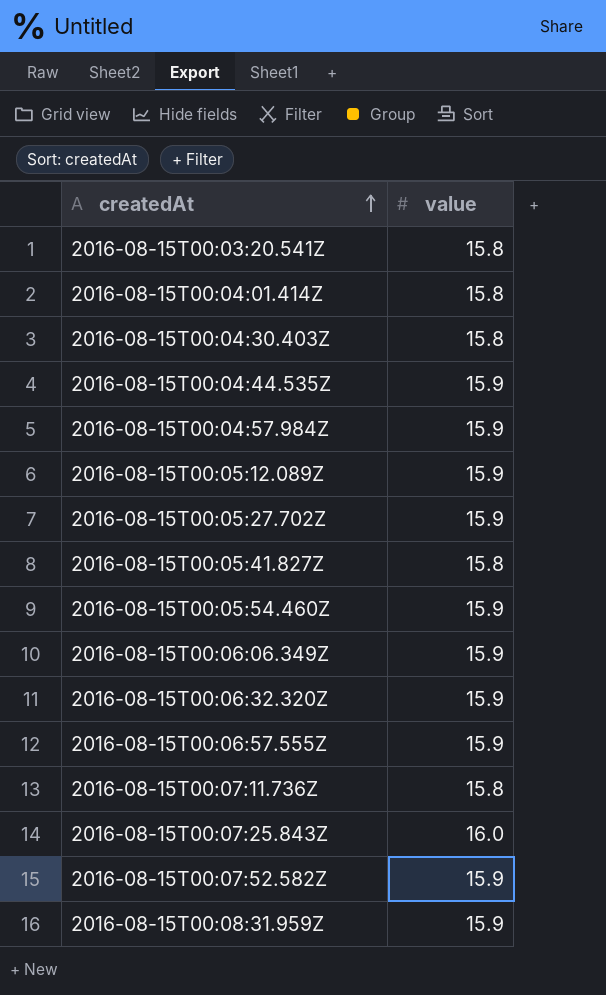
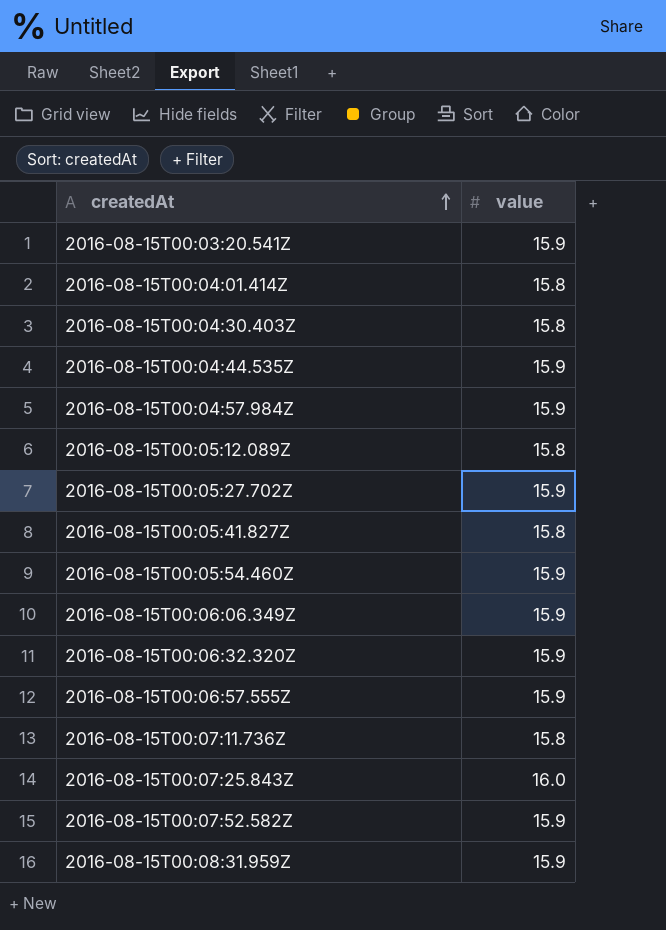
2016-08-15T00:03:20.541Z | value: 15.8 -> 15.9
2016-08-15T00:05:12.089Z | value: 15.9 -> 15.8

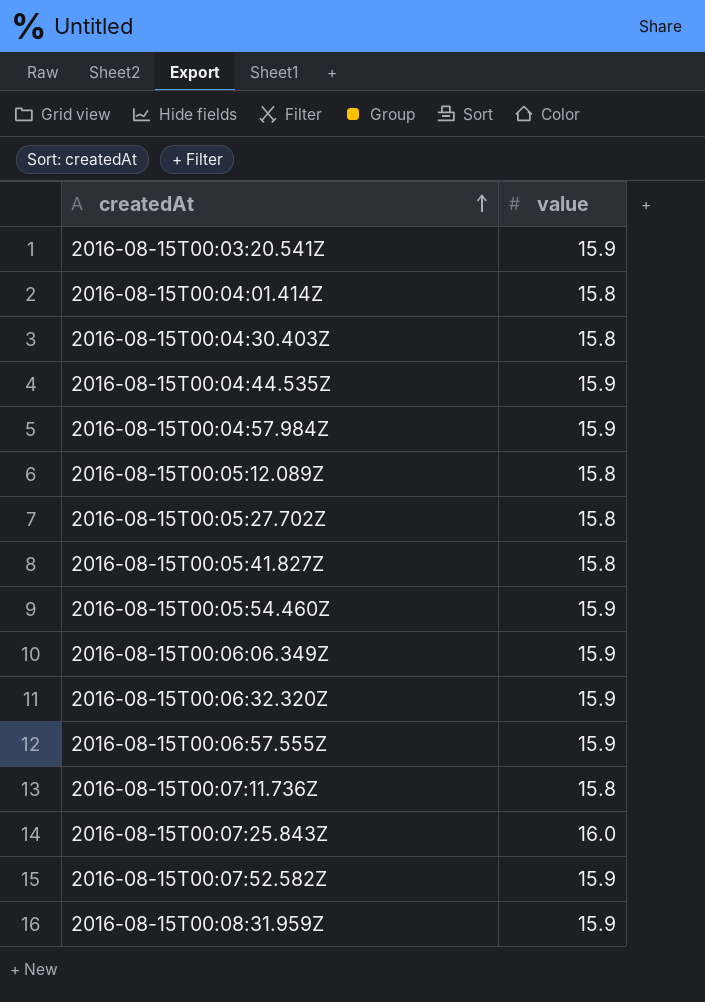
2016-08-15T00:05:27.702Z | value: 15.9 -> 15.8

